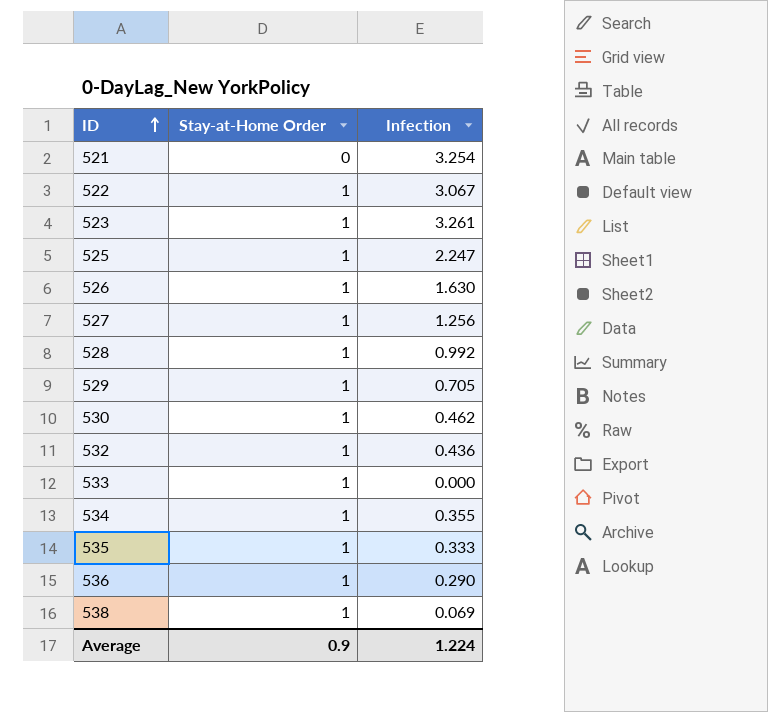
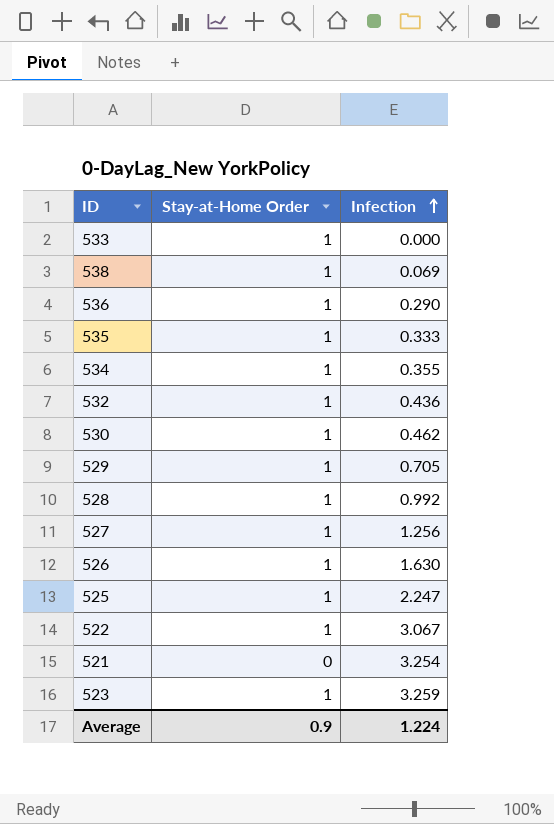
row order: ID ascending -> Infection ascending
523 | Infection: 3.261 -> 3.259

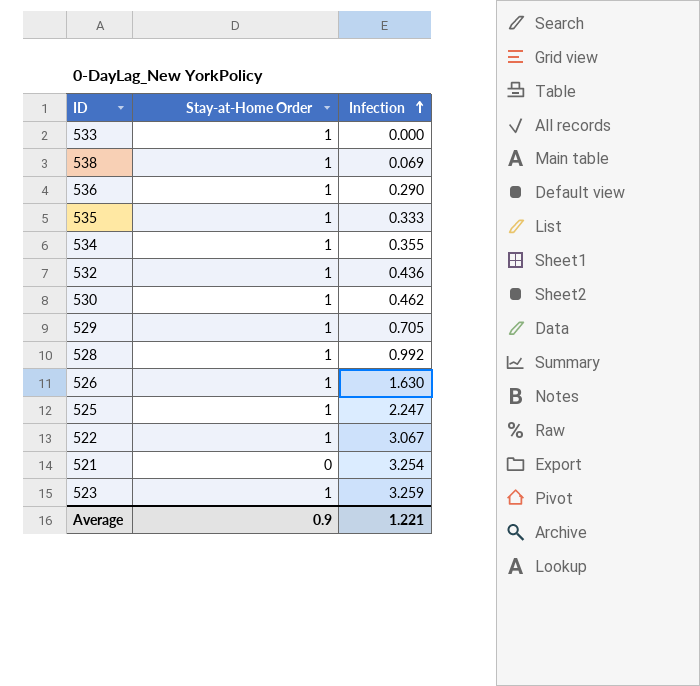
row 527: 1 | 1.256 -> none
Average | Infection: 1.224 -> 1.221

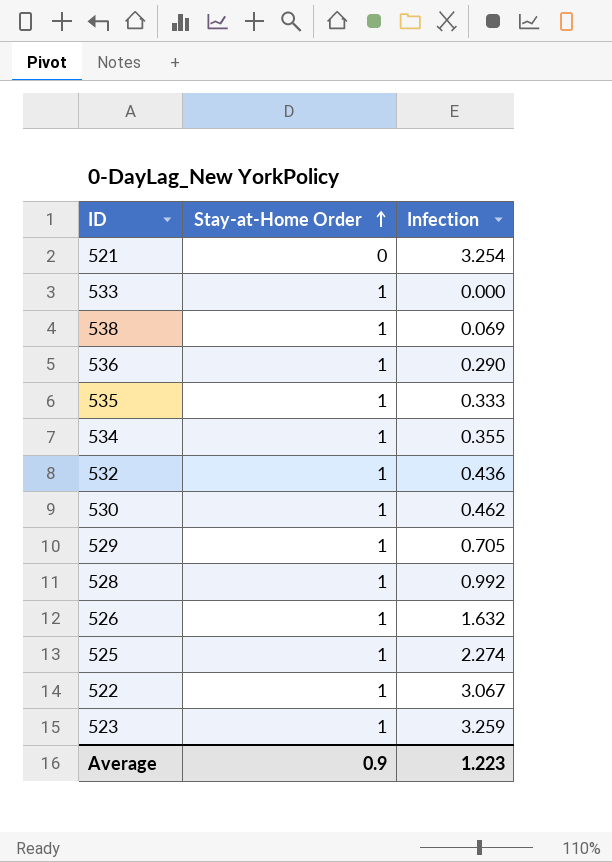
row order: Infection ascending -> Stay-at-Home Order ascending
526 | Infection: 1.630 -> 1.632
525 | Infection: 2.247 -> 2.274
Average | Infection: 1.221 -> 1.223

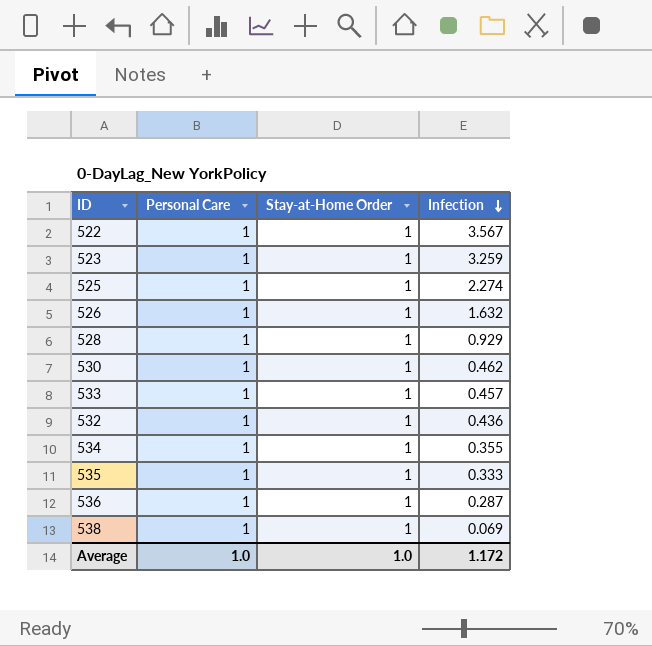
row order: Stay-at-Home Order ascending -> Infection descending
column Personal Care | position: none -> 2
row 521: 0 | 3.254 -> none
row 529: 1 | 0.705 -> none
522 | Infection: 3.067 -> 3.567
528 | Infection: 0.992 -> 0.929
533 | Infection: 0.000 -> 0.457
536 | Infection: 0.290 -> 0.287
Average | Stay-at-Home Order: 0.9 -> 1.0
Average | Infection: 1.223 -> 1.172

